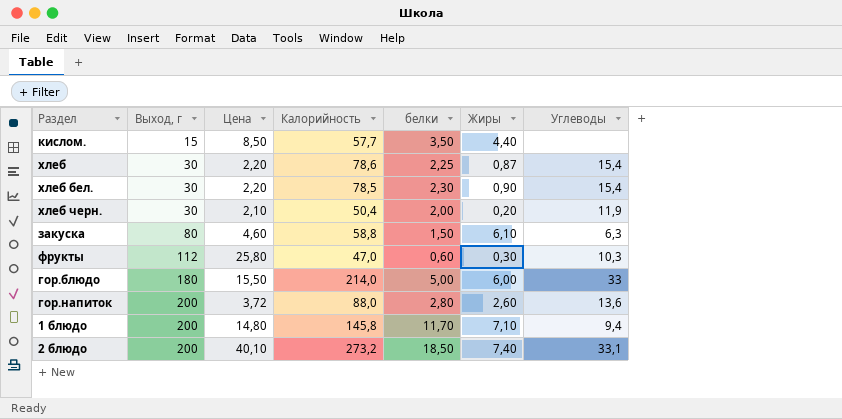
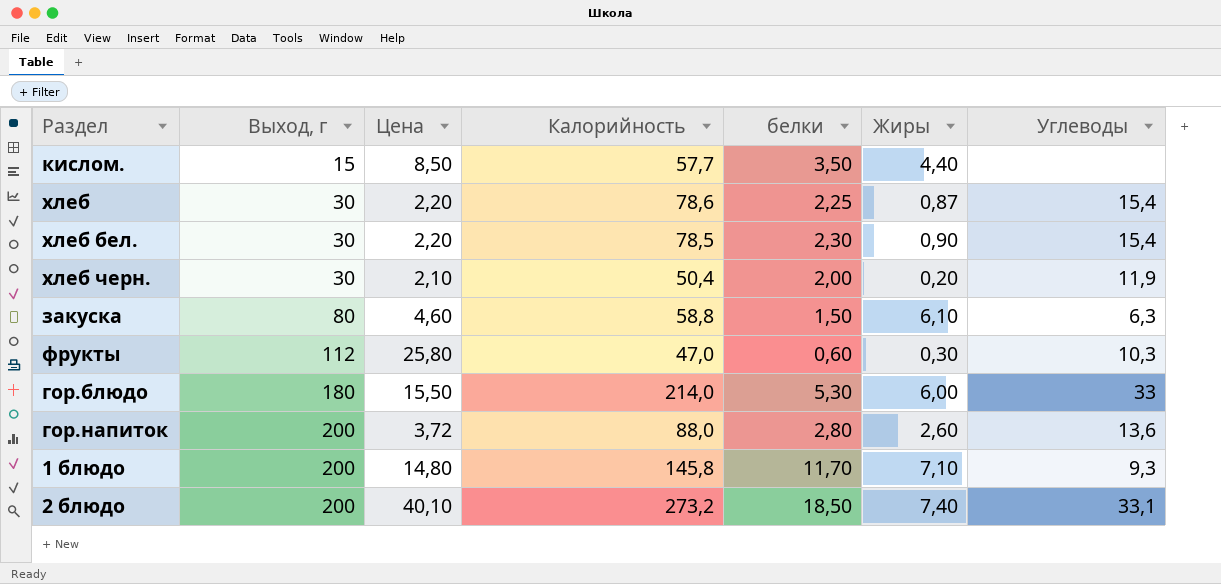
гор.блюдо | белки: 5,00 -> 5,30
1 блюдо | Углеводы: 9,4 -> 9,3

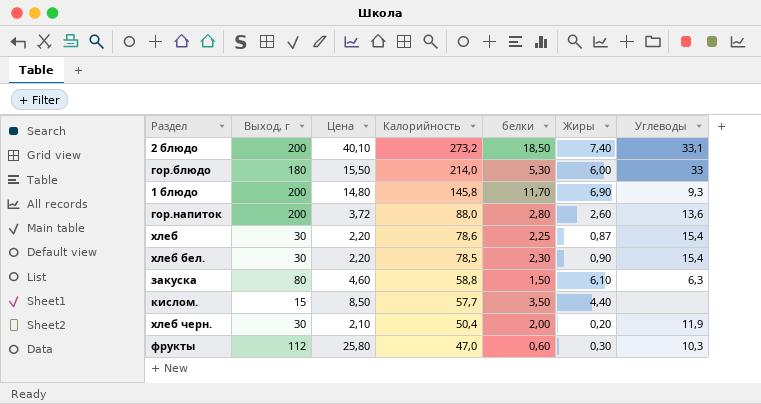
row order: Выход, г ascending -> Калорийность descending
1 блюдо | Жиры: 7,10 -> 6,90

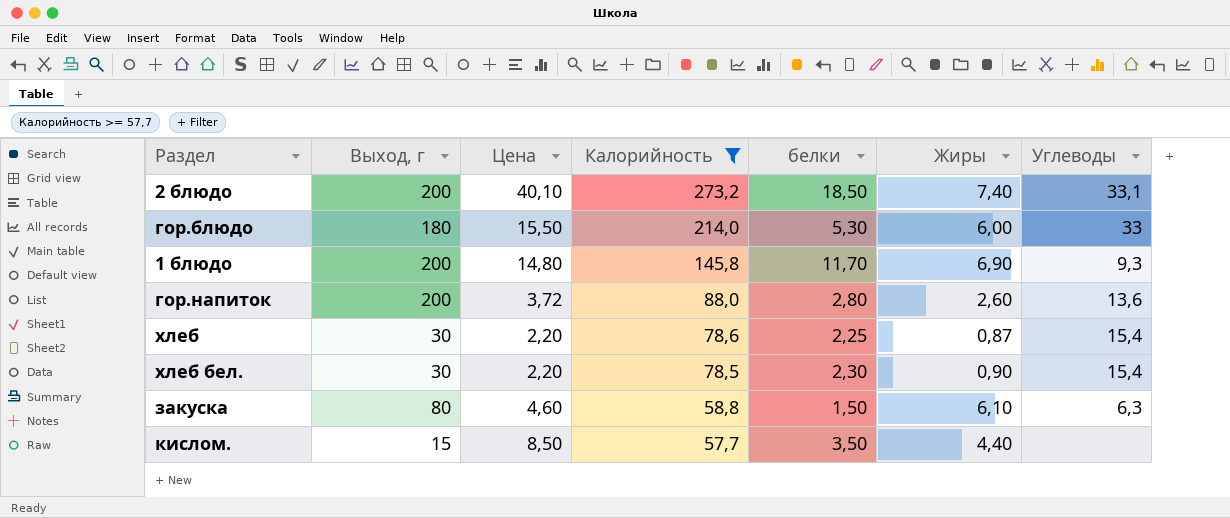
filter: none -> Калорийность >= 57,7

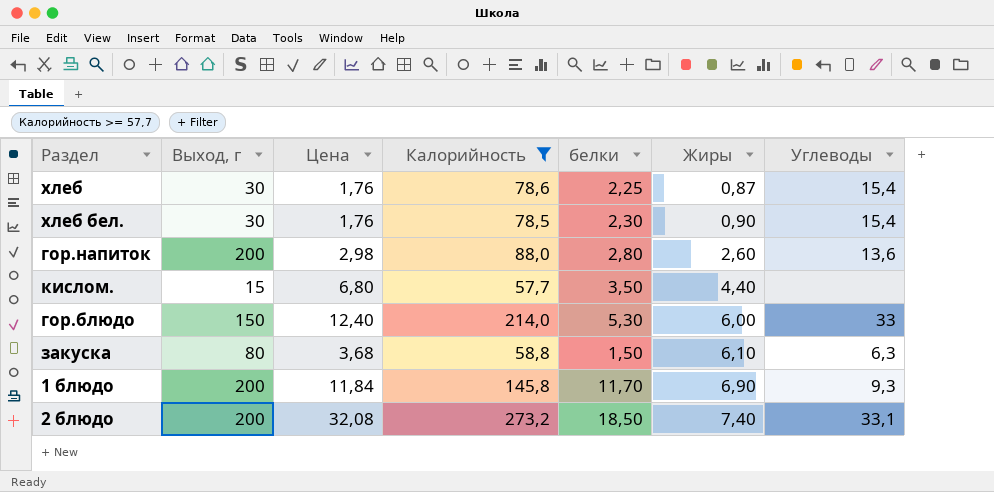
row order: Калорийность descending -> Жиры ascending
хлеб | Цена: 2,20 -> 1,76
хлеб бел. | Цена: 2,20 -> 1,76
гор.напиток | Цена: 3,72 -> 2,98
кислом. | Цена: 8,50 -> 6,80
гор.блюдо | Выход, г: 180 -> 150
гор.блюдо | Цена: 15,50 -> 12,40
закуска | Цена: 4,60 -> 3,68
1 блюдо | Цена: 14,80 -> 11,84
2 блюдо | Цена: 40,10 -> 32,08

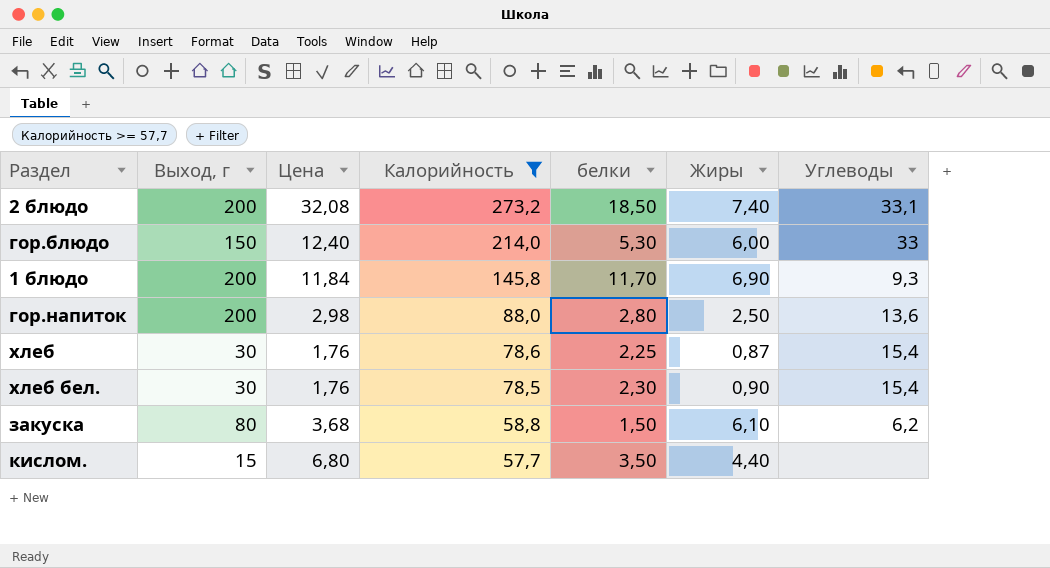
row order: Жиры ascending -> Калорийность descending
гор.напиток | Жиры: 2,60 -> 2,50
закуска | Углеводы: 6,3 -> 6,2

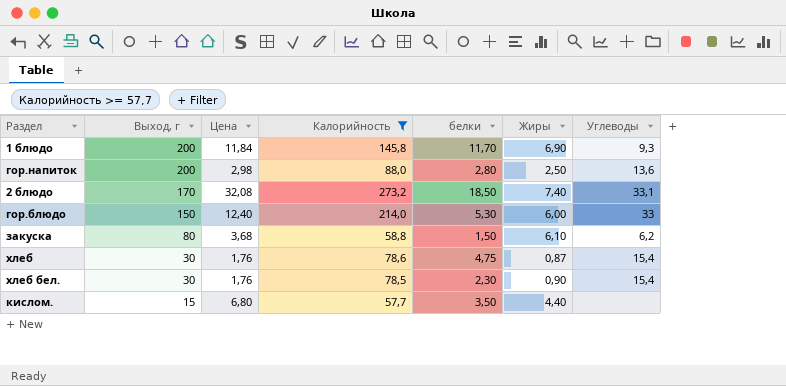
row order: Калорийность descending -> Выход, г descending
2 блюдо | Выход, г: 200 -> 170
хлеб | белки: 2,25 -> 4,75

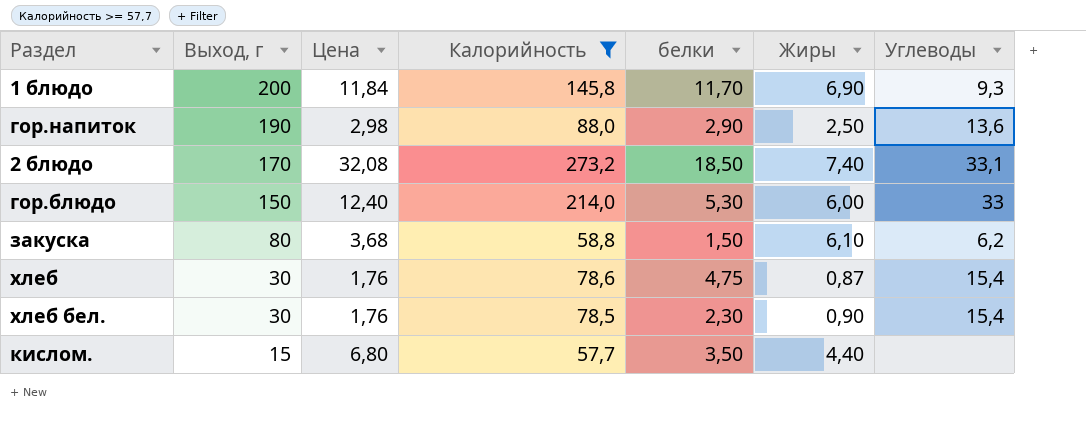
гор.напиток | Выход, г: 200 -> 190
гор.напиток | белки: 2,80 -> 2,90

